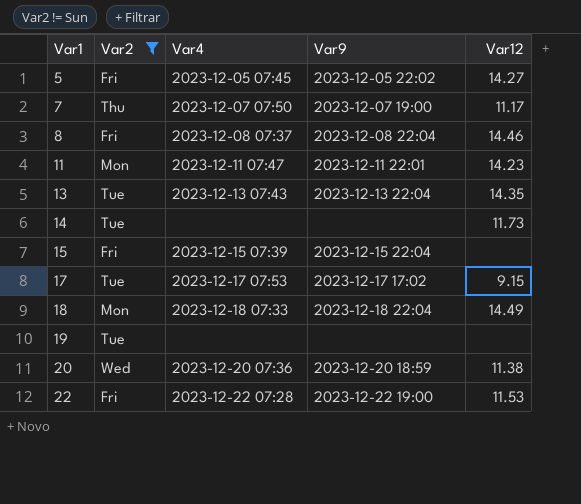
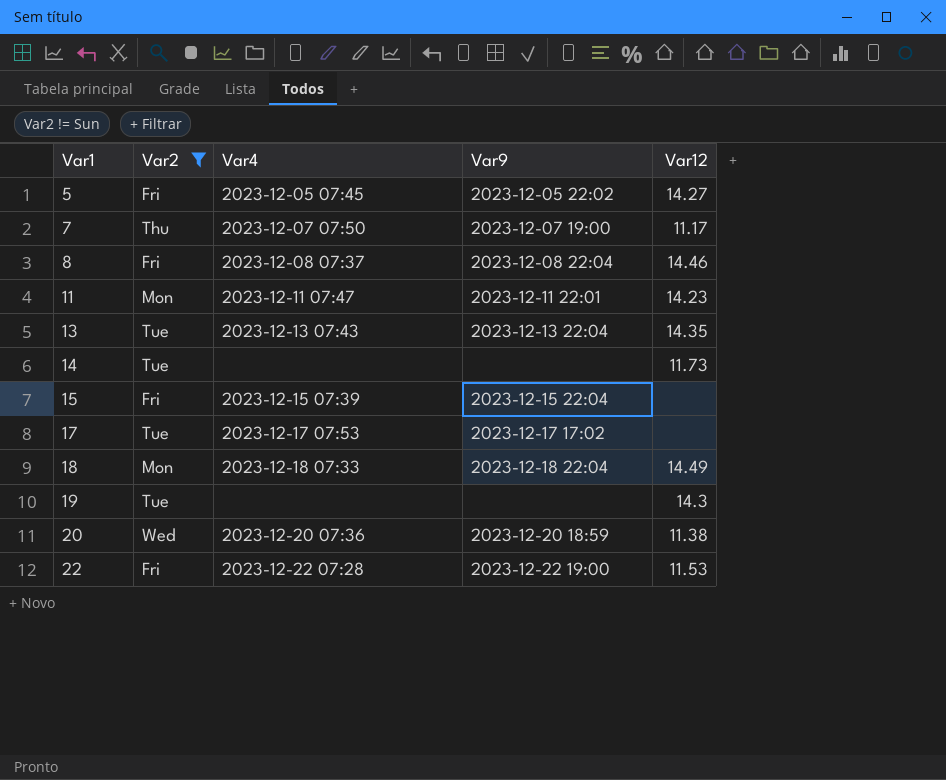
17 | Var12: 9.15 -> none
19 | Var12: none -> 14.3

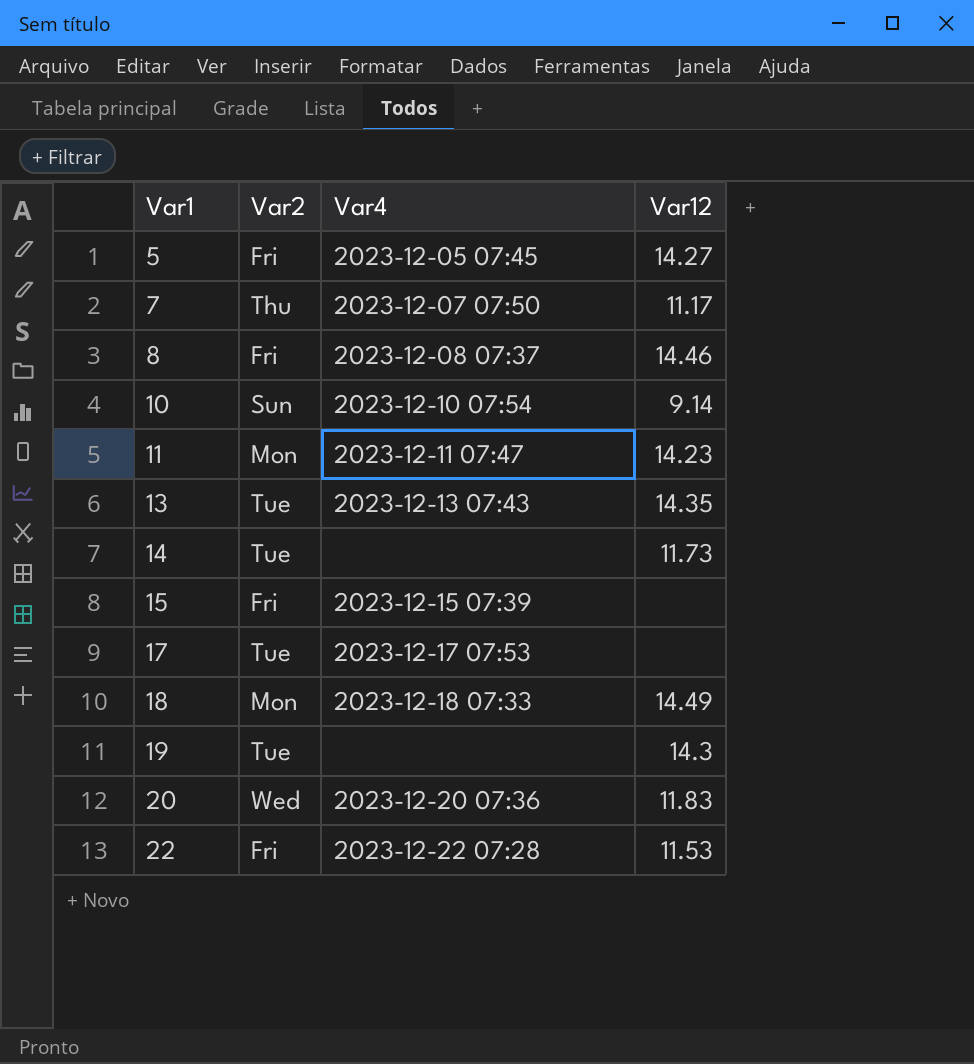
filter: Var2 != Sun -> none
column Var9 | position: 4 -> none
20 | Var12: 11.38 -> 11.83

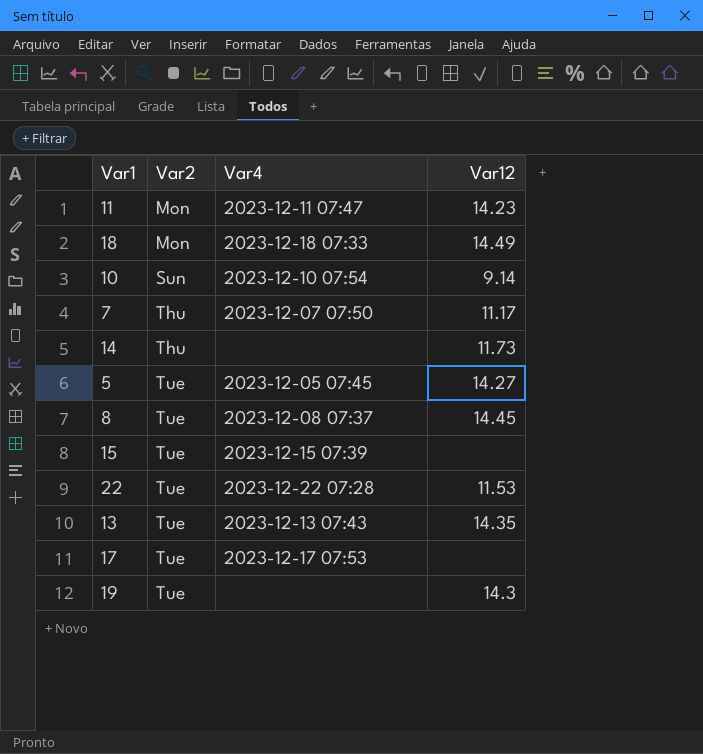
row order: Var1 ascending -> Var2 ascending
row 20: Wed | 2023-12-20 07:36 | 11.83 -> none
14 | Var2: Tue -> Thu
5 | Var2: Fri -> Tue
8 | Var2: Fri -> Tue
8 | Var12: 14.46 -> 14.45
15 | Var2: Fri -> Tue
22 | Var2: Fri -> Tue

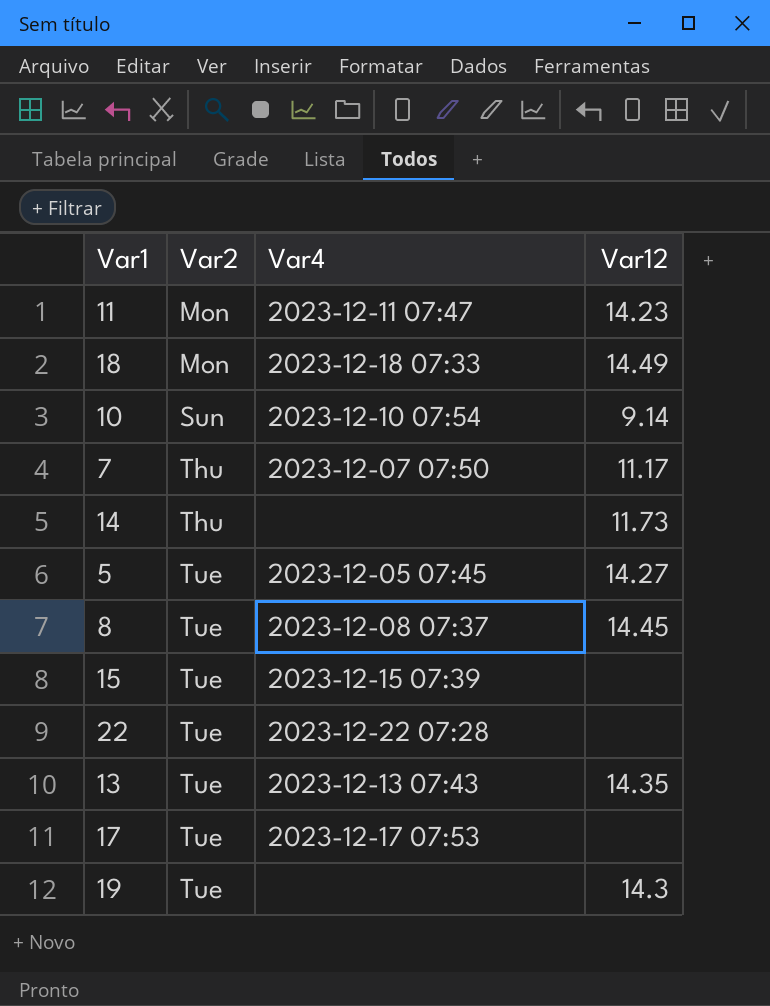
22 | Var12: 11.53 -> none

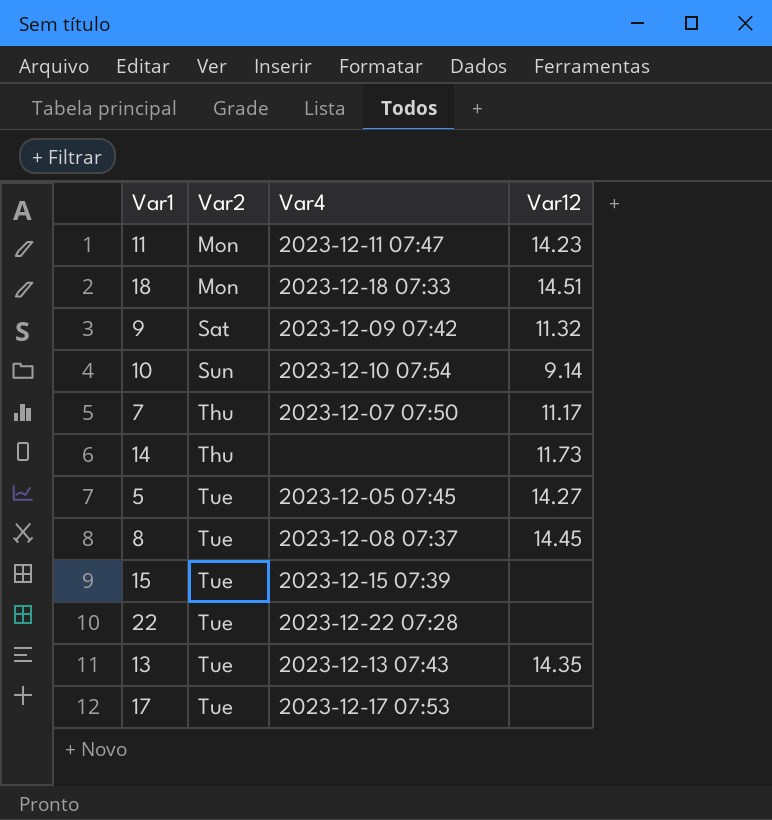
row 19: Tue | none | 14.3 -> none
18 | Var12: 14.49 -> 14.51
row 9: none -> Sat | 2023-12-09 07:42 | 11.32

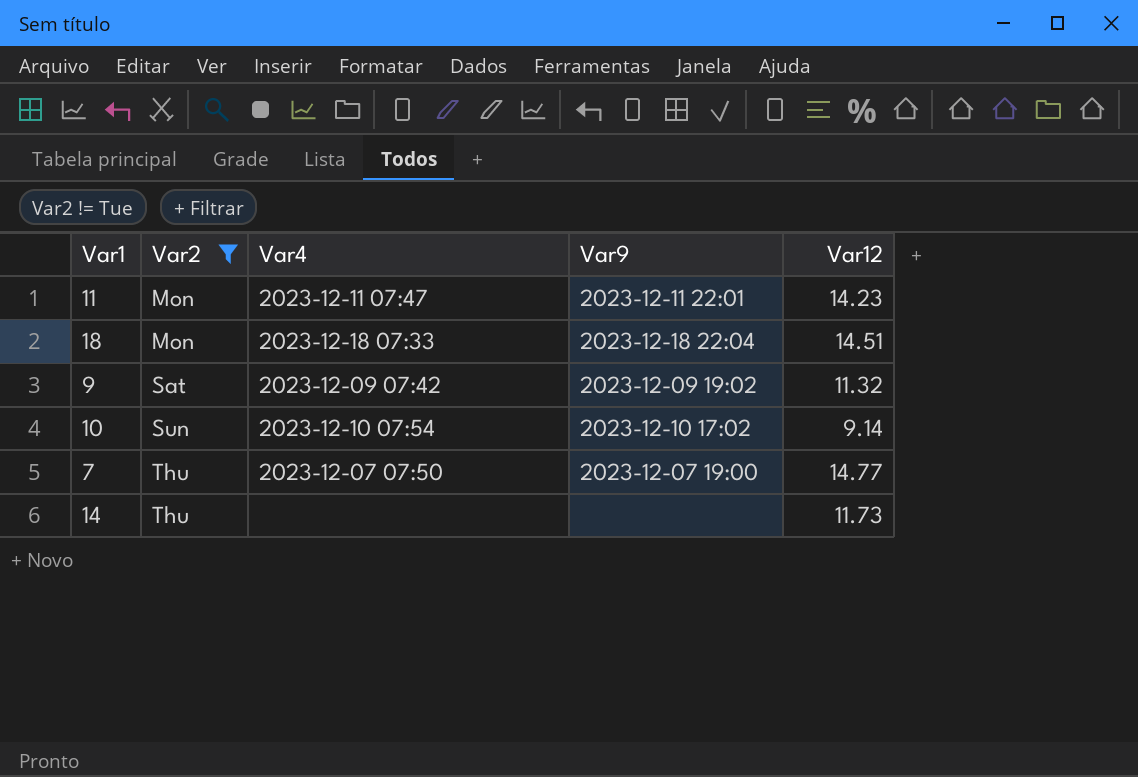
filter: none -> Var2 != Tue
column Var9 | position: none -> 4
7 | Var12: 11.17 -> 14.77

